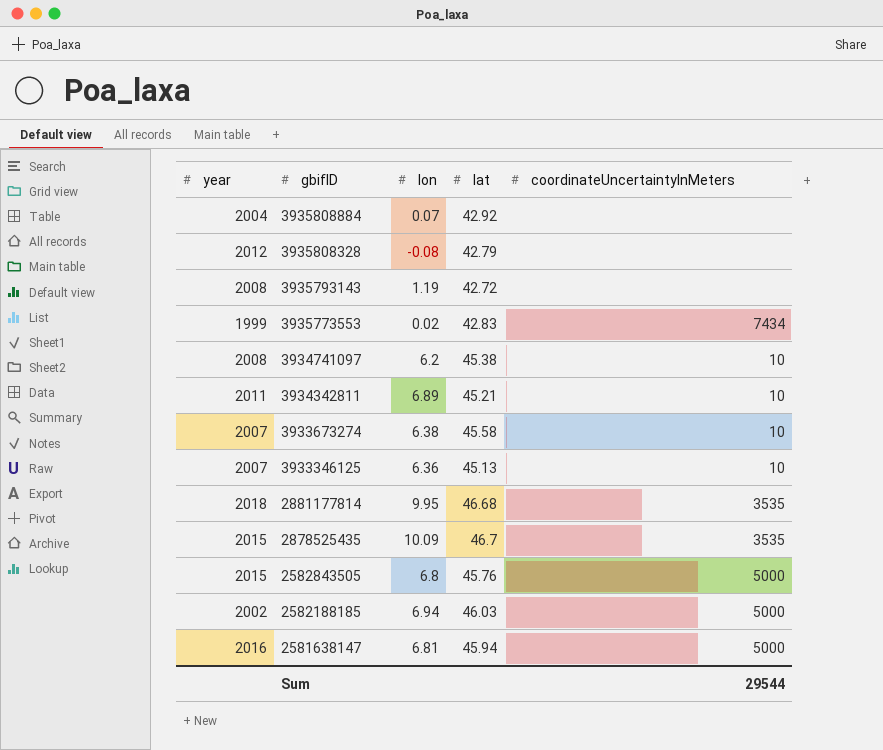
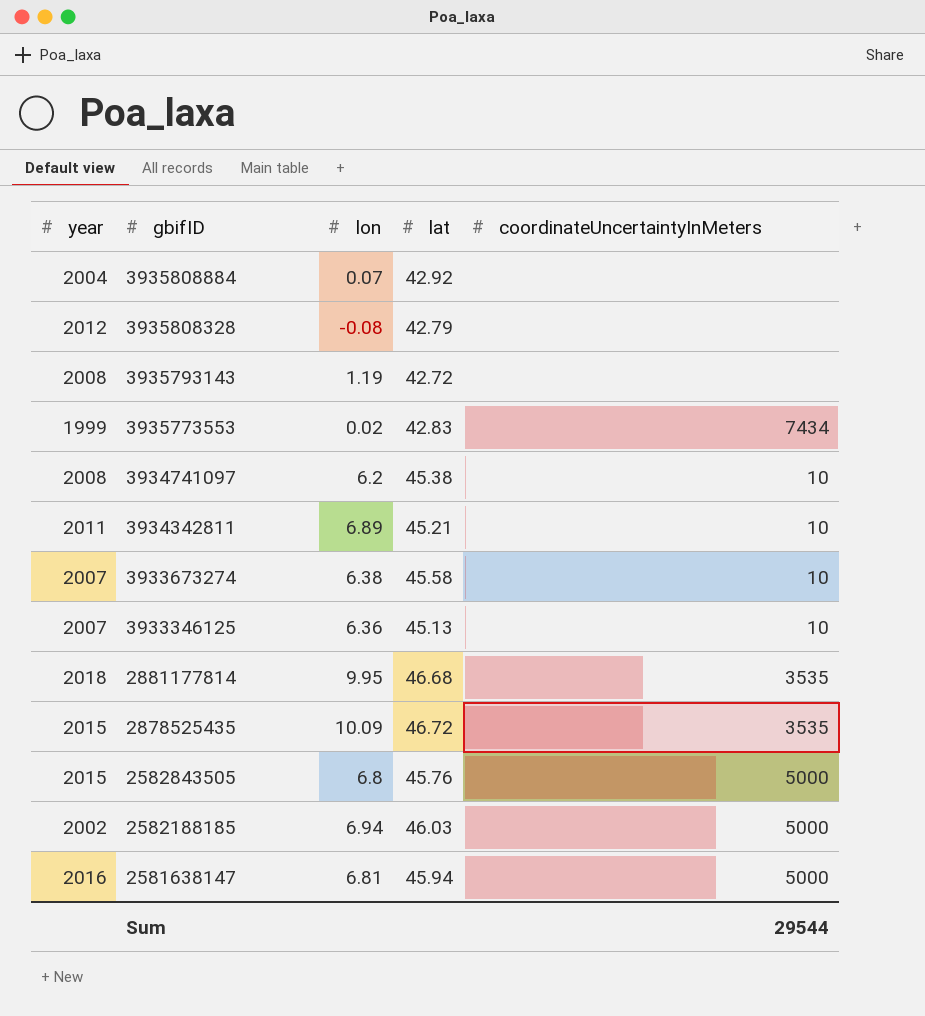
2878525435 | lat: 46.7 -> 46.72

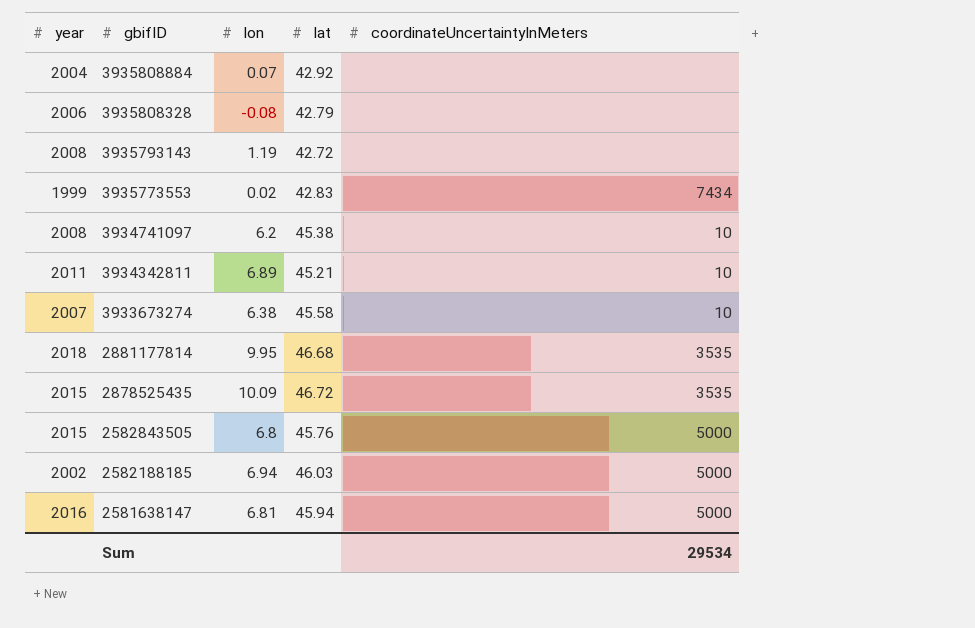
row 3933346125: 2007 | 6.36 | 45.13 | 10 -> none
3935808328 | year: 2012 -> 2006
Sum | coordinateUncertaintyInMeters: 29544 -> 29534

